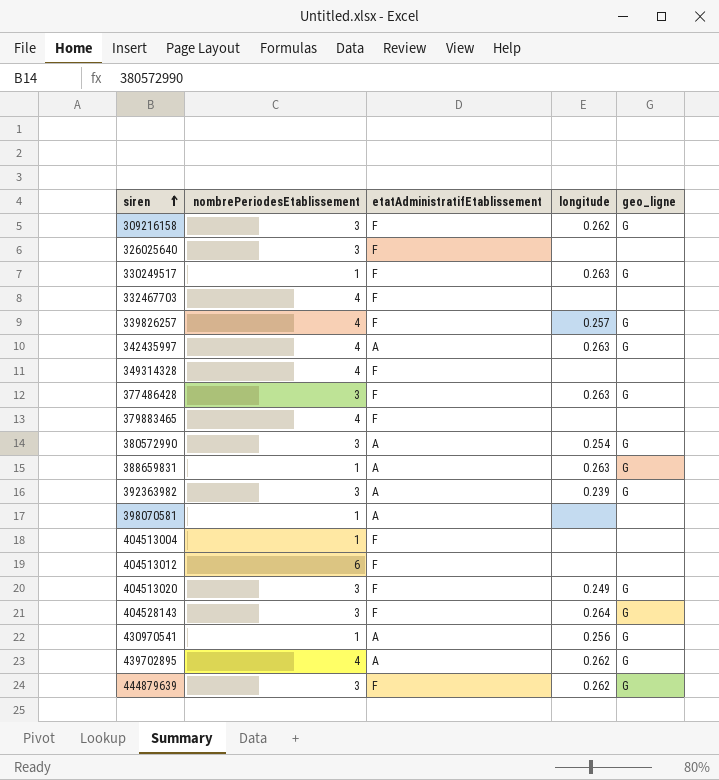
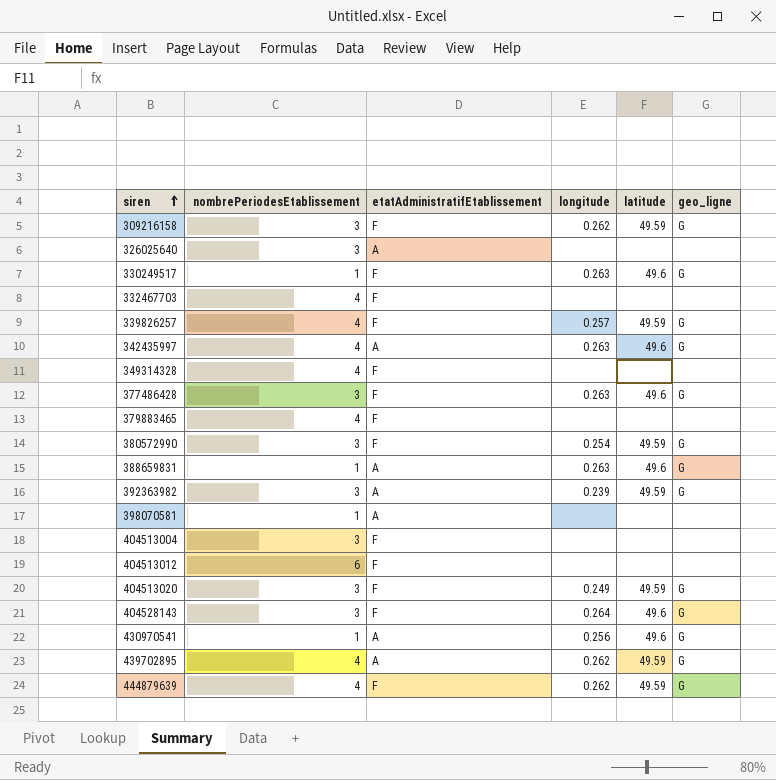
column latitude | position: none -> 5
326025640 | etatAdministratifEtablissement: F -> A
380572990 | etatAdministratifEtablissement: A -> F
404513004 | nombrePeriodesEtablissement: 1 -> 3
444879639 | nombrePeriodesEtablissement: 3 -> 4

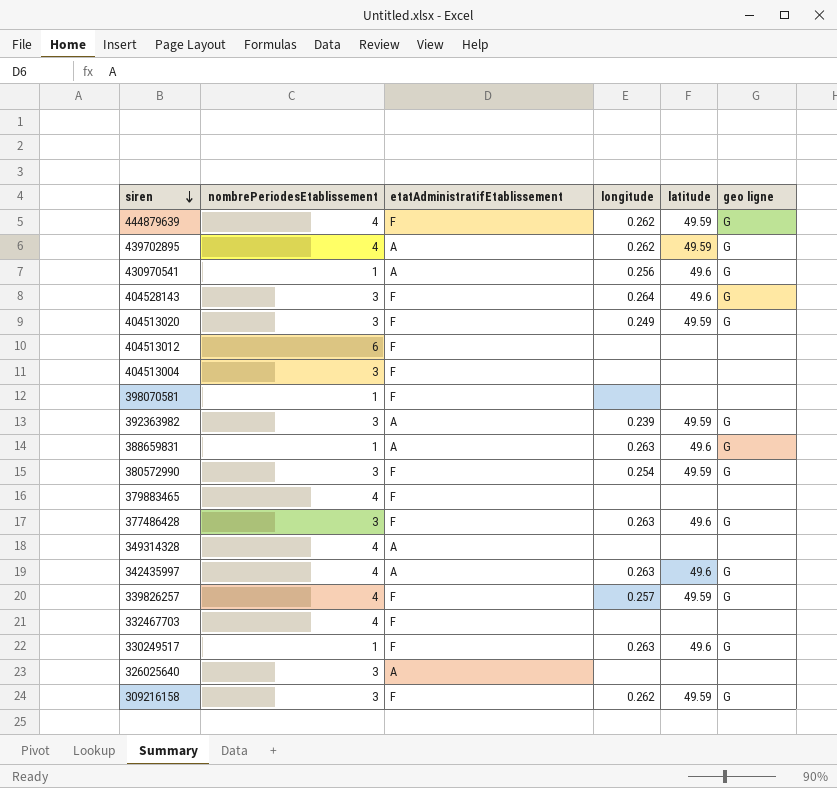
row order: siren ascending -> siren descending
column name: geo_ligne -> geo ligne
398070581 | etatAdministratifEtablissement: A -> F
349314328 | etatAdministratifEtablissement: F -> A

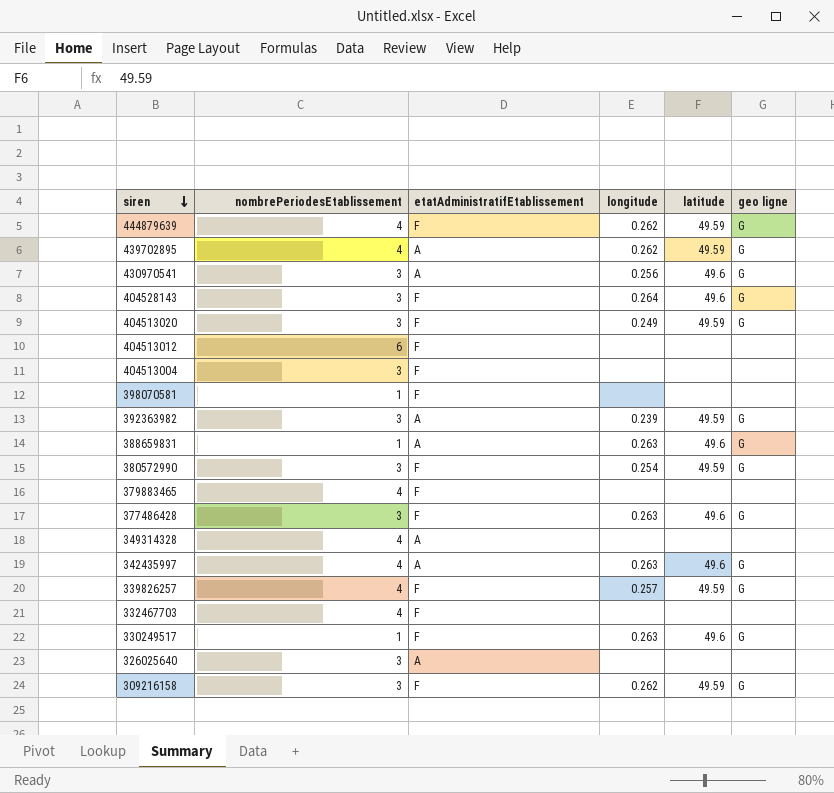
430970541 | nombrePeriodesEtablissement: 1 -> 3

